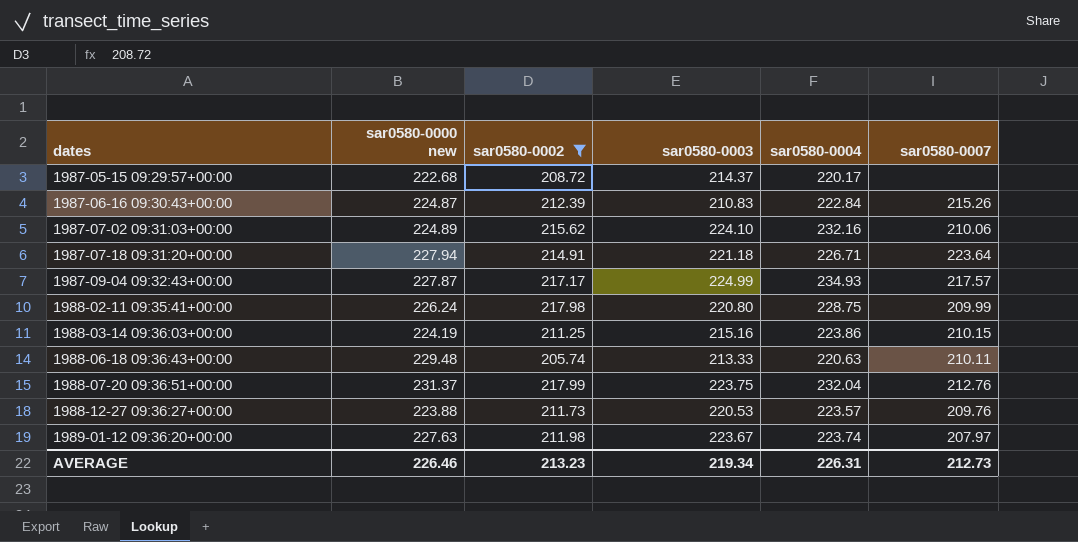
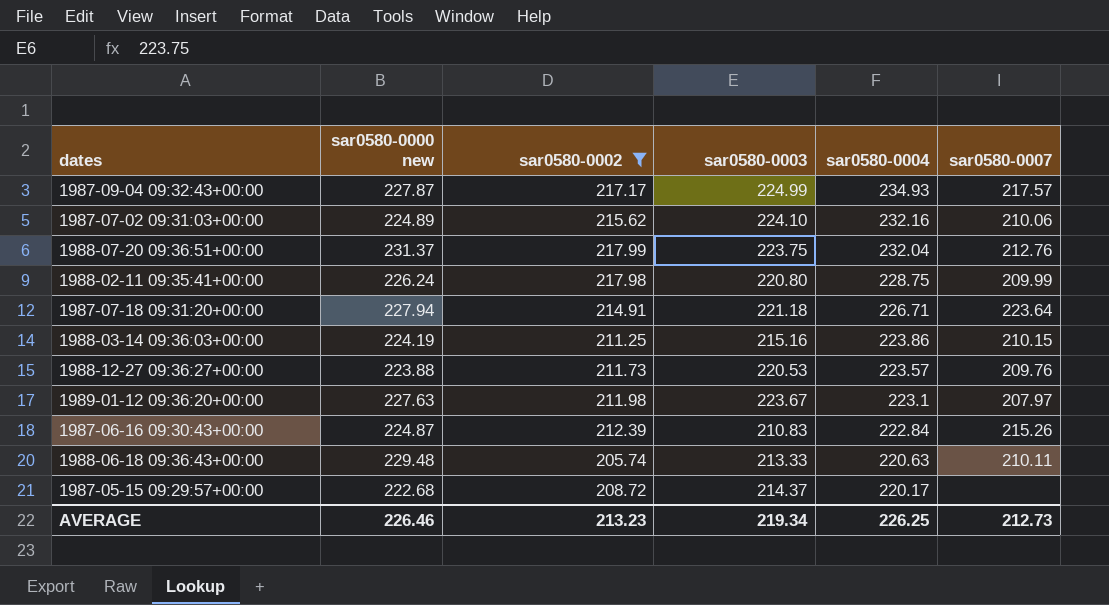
row order: dates ascending -> sar0580-0004 descending
1989-01-12 09:36:20+00:00 | sar0580-0004: 223.74 -> 223.1
AVERAGE | sar0580-0004: 226.31 -> 226.25

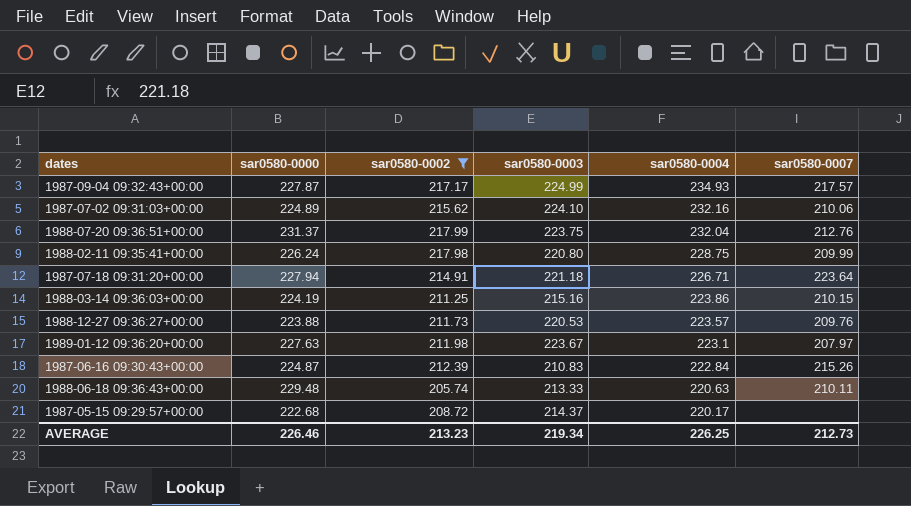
column name: sar0580-0000 new -> sar0580-0000

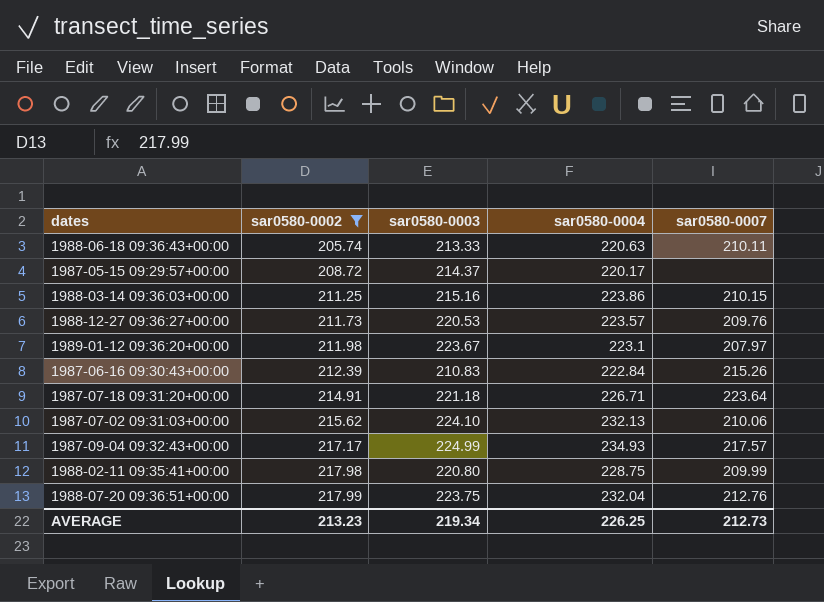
row order: sar0580-0004 descending -> sar0580-0002 ascending
column sar0580-0000 | position: 2 -> none
1987-07-02 09:31:03+00:00 | sar0580-0004: 232.16 -> 232.13

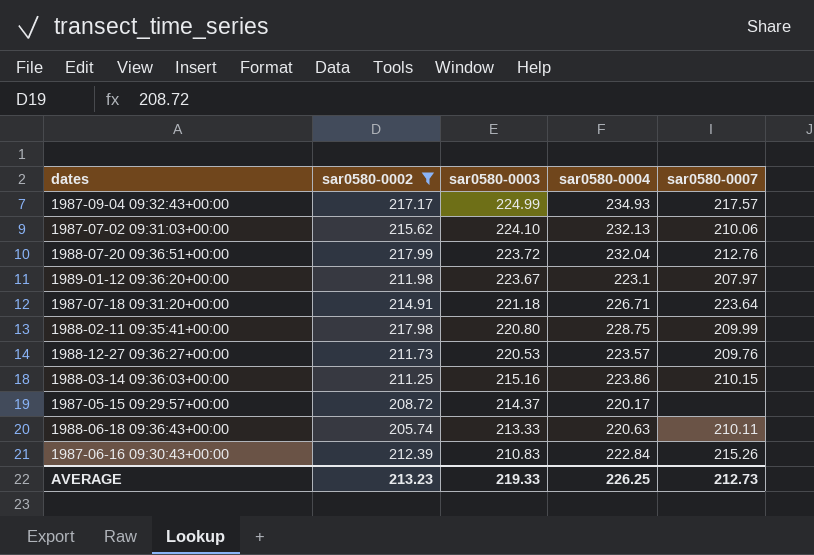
row order: sar0580-0002 ascending -> sar0580-0003 descending
1988-07-20 09:36:51+00:00 | sar0580-0003: 223.75 -> 223.72
AVERAGE | sar0580-0003: 219.34 -> 219.33

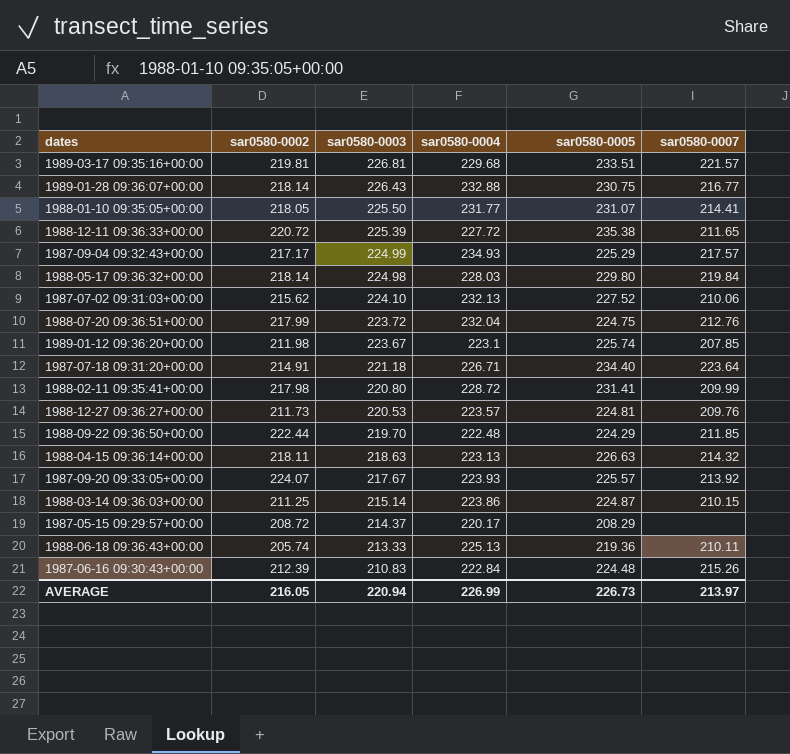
filter: sar0580-0002 <= 217.99 -> none
column sar0580-0005 | position: none -> 5
1989-01-12 09:36:20+00:00 | sar0580-0007: 207.97 -> 207.85
1988-02-11 09:35:41+00:00 | sar0580-0004: 228.75 -> 228.72
1988-03-14 09:36:03+00:00 | sar0580-0003: 215.16 -> 215.14
1988-06-18 09:36:43+00:00 | sar0580-0004: 220.63 -> 225.13
AVERAGE | sar0580-0002: 213.23 -> 216.05
AVERAGE | sar0580-0003: 219.33 -> 220.94
AVERAGE | sar0580-0004: 226.25 -> 226.99
AVERAGE | sar0580-0007: 212.73 -> 213.97

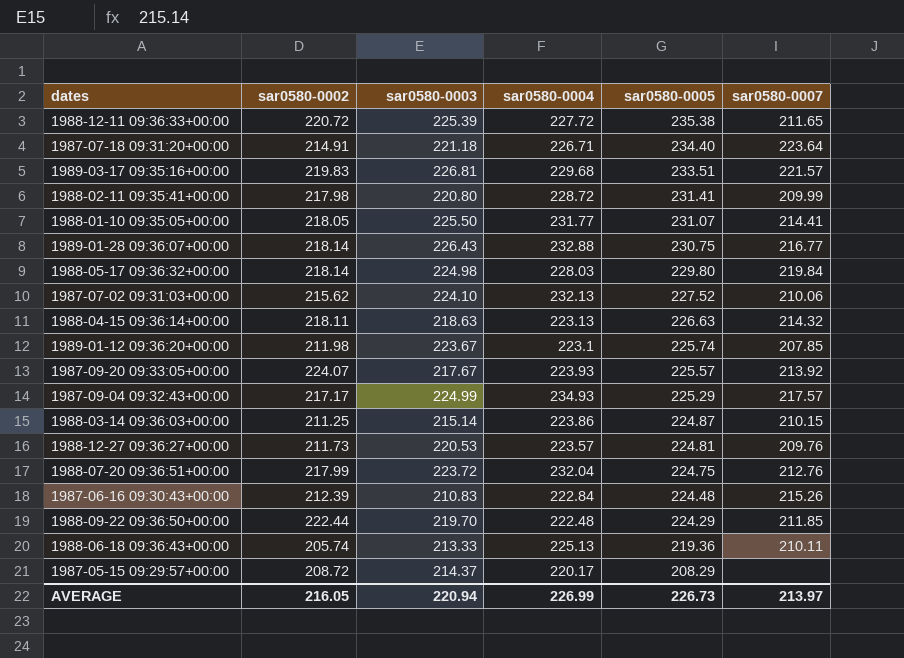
row order: sar0580-0003 descending -> sar0580-0005 descending
1989-03-17 09:35:16+00:00 | sar0580-0002: 219.81 -> 219.83

